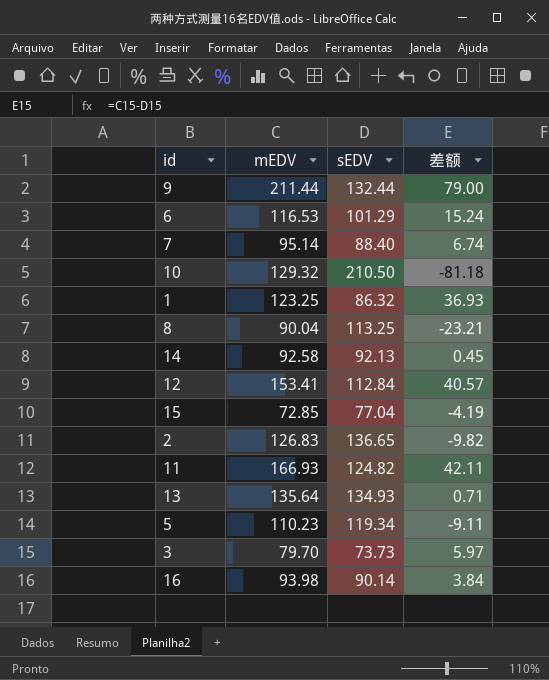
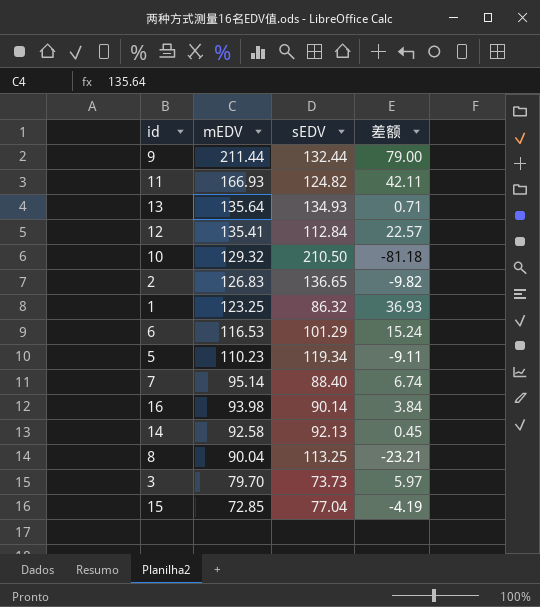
row order: none -> mEDV descending
12 | mEDV: 153.41 -> 135.41
12 | 差额: 40.57 -> 22.57

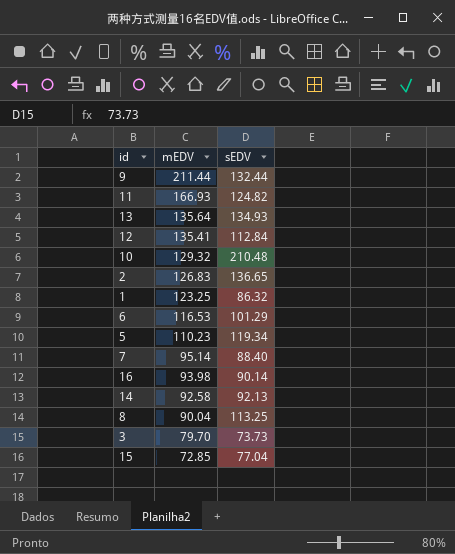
column 差额 | formula: [mEDV] - [sEDV] -> none
10 | sEDV: 210.50 -> 210.48

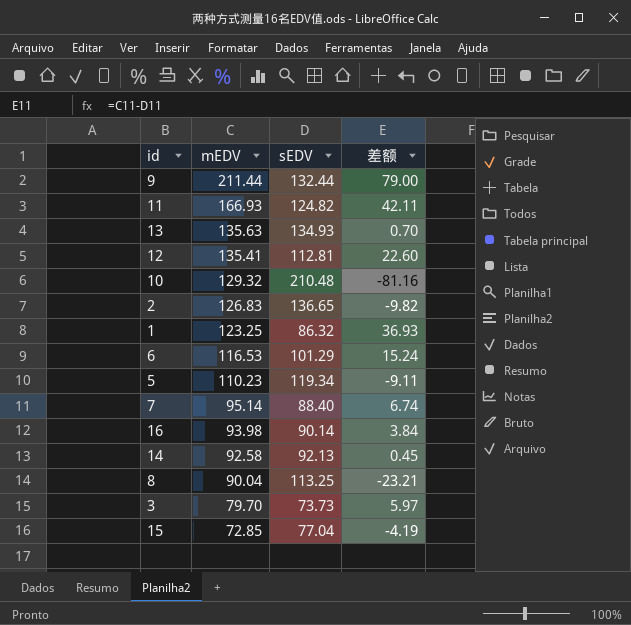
column 差额 | formula: none -> [mEDV] - [sEDV]
13 | mEDV: 135.64 -> 135.63
12 | sEDV: 112.84 -> 112.81

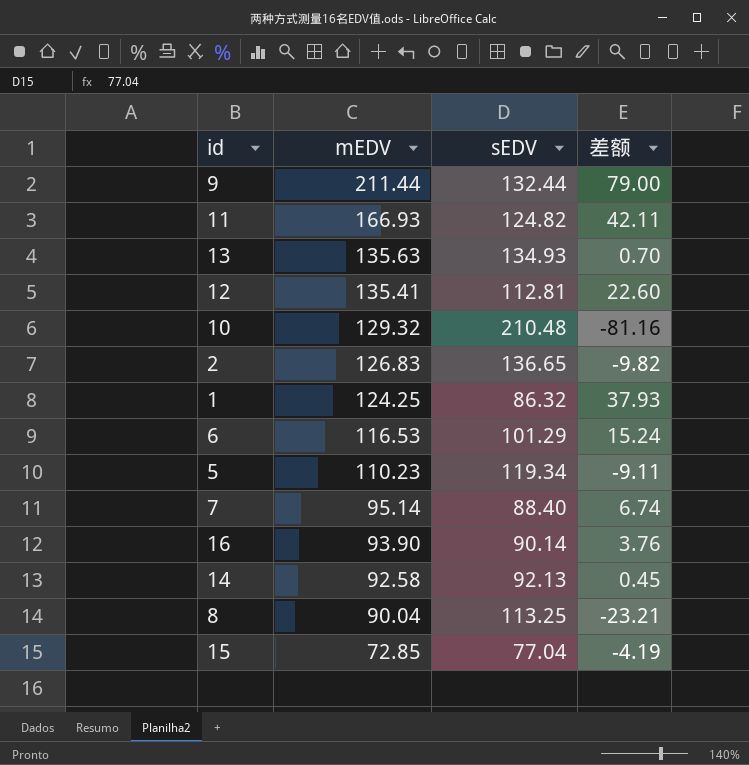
row 3: 79.70 | 73.73 | 5.97 -> none
1 | mEDV: 123.25 -> 124.25
1 | 差额: 36.93 -> 37.93
16 | mEDV: 93.98 -> 93.90
16 | 差额: 3.84 -> 3.76

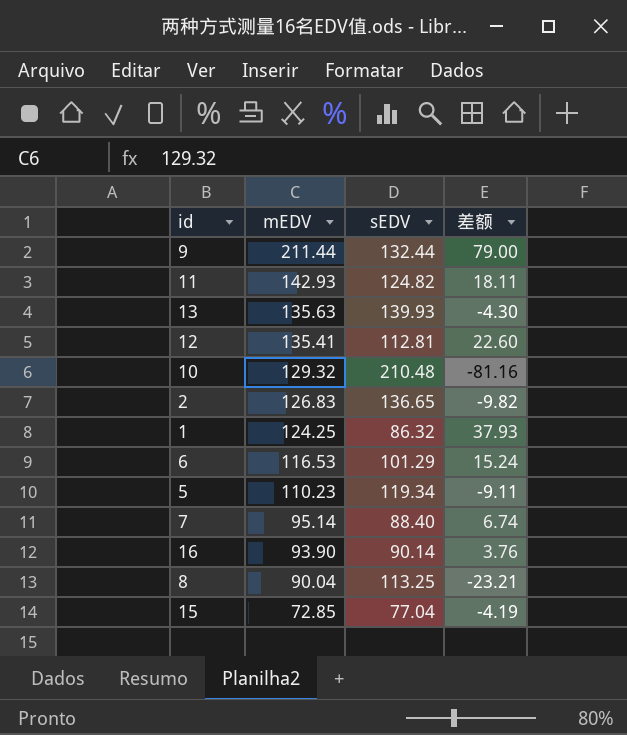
row 14: 92.58 | 92.13 | 0.45 -> none
11 | mEDV: 166.93 -> 142.93
11 | 差额: 42.11 -> 18.11
13 | sEDV: 134.93 -> 139.93
13 | 差额: 0.70 -> -4.30

